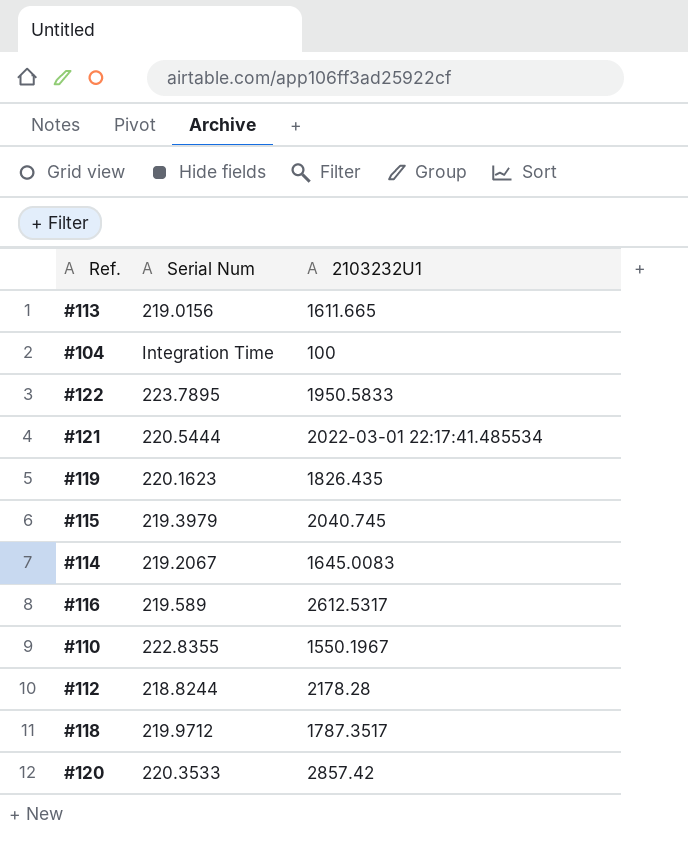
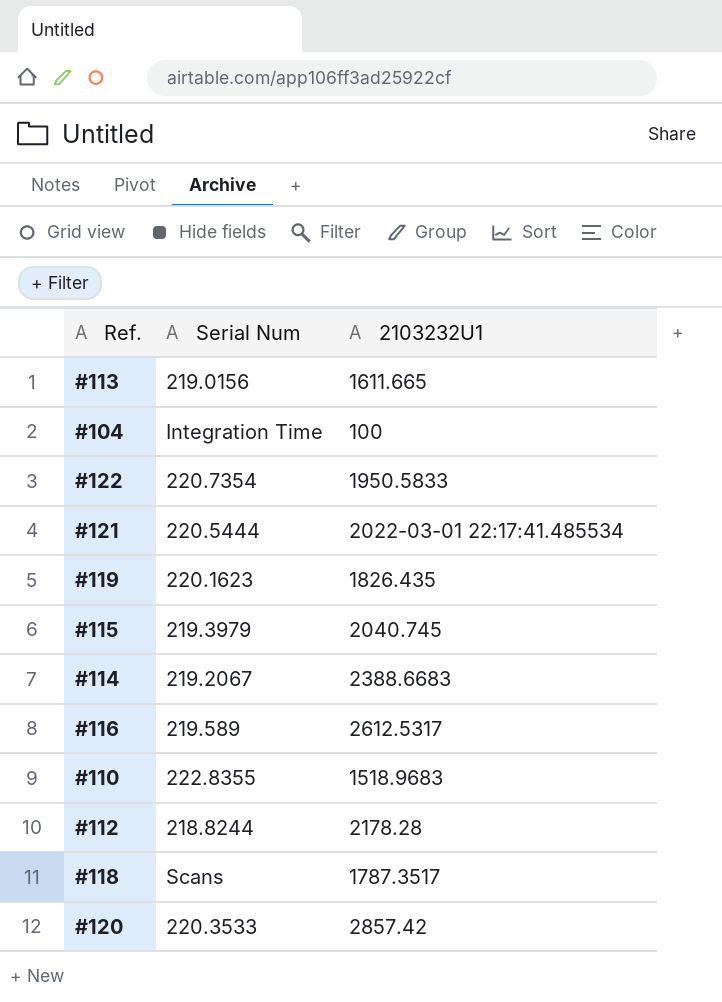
#122 | Serial Num: 223.7895 -> 220.7354
#114 | 2103232U1: 1645.0083 -> 2388.6683
#110 | 2103232U1: 1550.1967 -> 1518.9683
#118 | Serial Num: 219.9712 -> Scans

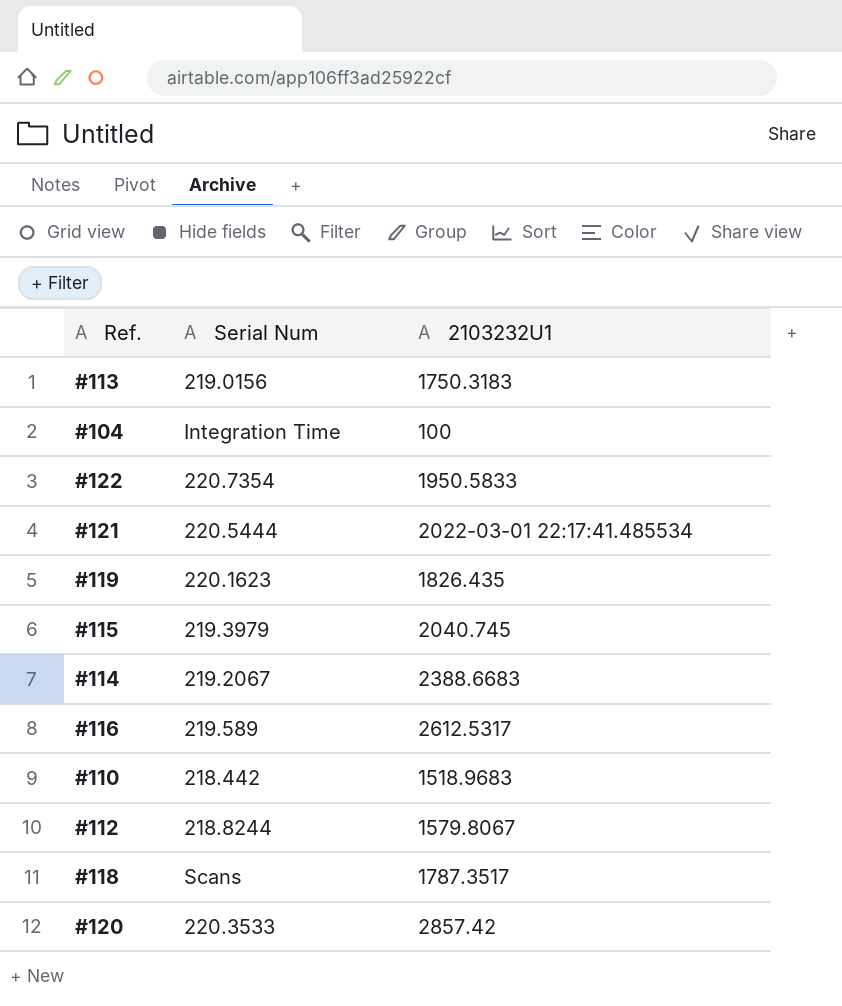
#113 | 2103232U1: 1611.665 -> 1750.3183
#110 | Serial Num: 222.8355 -> 218.442
#112 | 2103232U1: 2178.28 -> 1579.8067

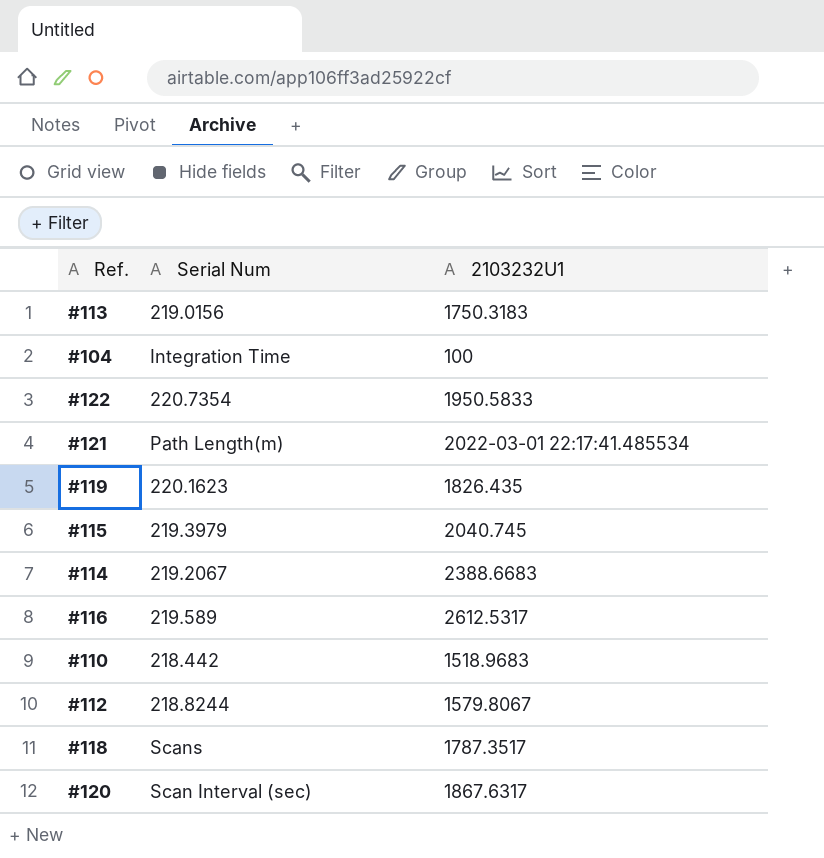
#121 | Serial Num: 220.5444 -> Path Length(m)
#120 | Serial Num: 220.3533 -> Scan Interval (sec)
#120 | 2103232U1: 2857.42 -> 1867.6317

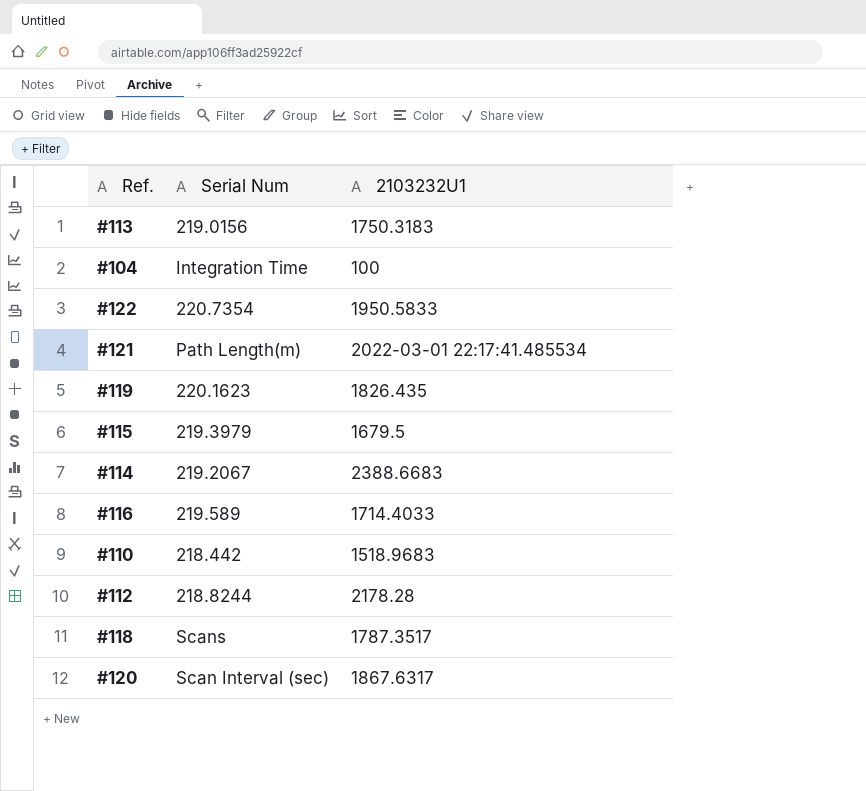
#115 | 2103232U1: 2040.745 -> 1679.5
#116 | 2103232U1: 2612.5317 -> 1714.4033
#112 | 2103232U1: 1579.8067 -> 2178.28

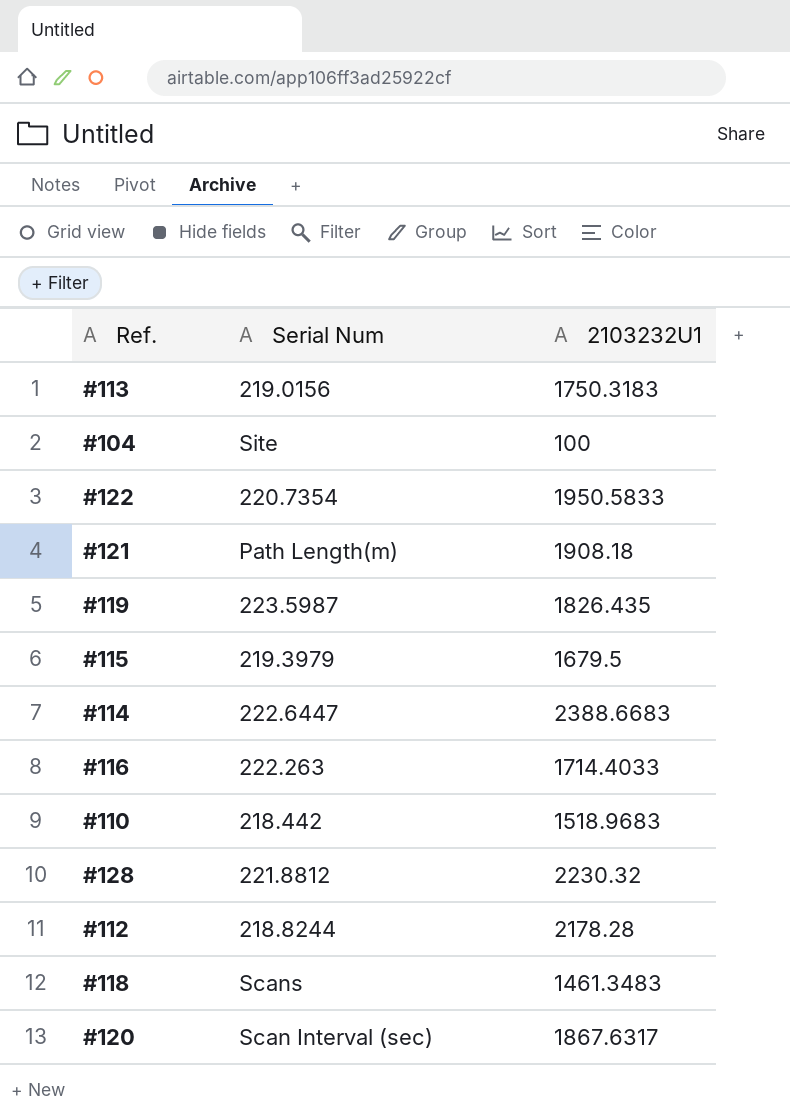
#104 | Serial Num: Integration Time -> Site
#121 | 2103232U1: 2022-03-01 22:17:41.485534 -> 1908.18
#119 | Serial Num: 220.1623 -> 223.5987
#114 | Serial Num: 219.2067 -> 222.6447
#116 | Serial Num: 219.589 -> 222.263
row #128: none -> 221.8812 | 2230.32
#118 | 2103232U1: 1787.3517 -> 1461.3483

